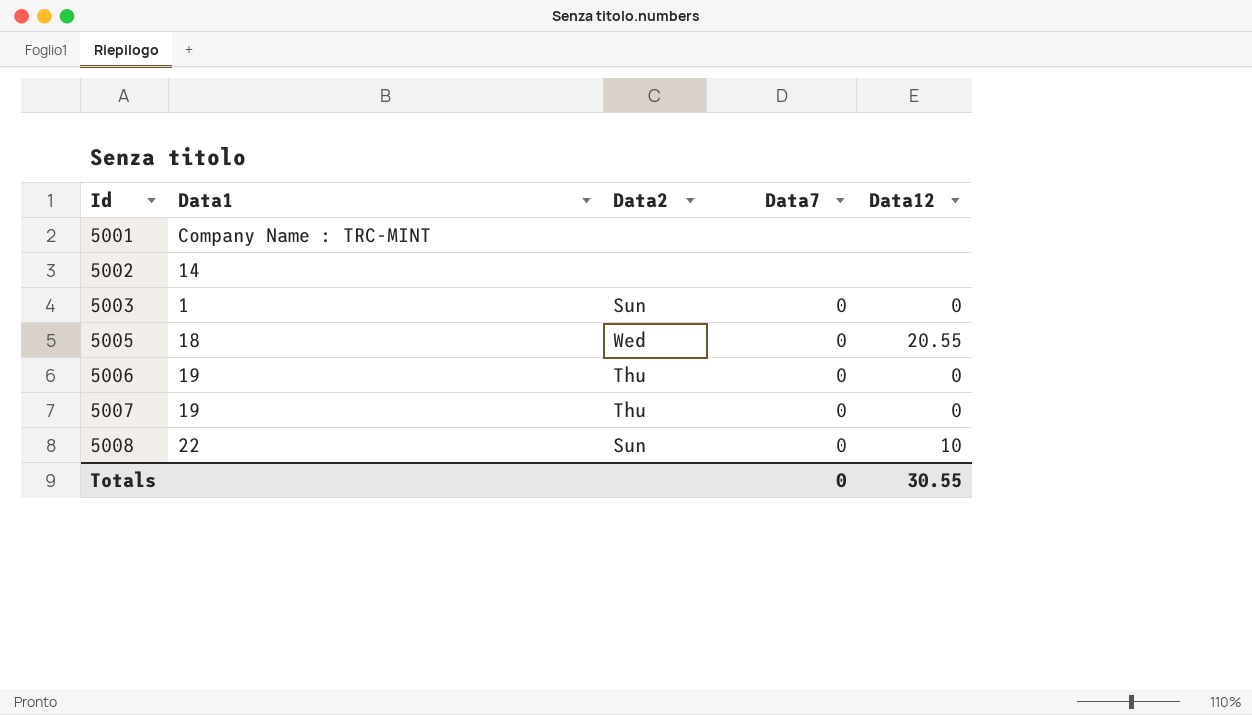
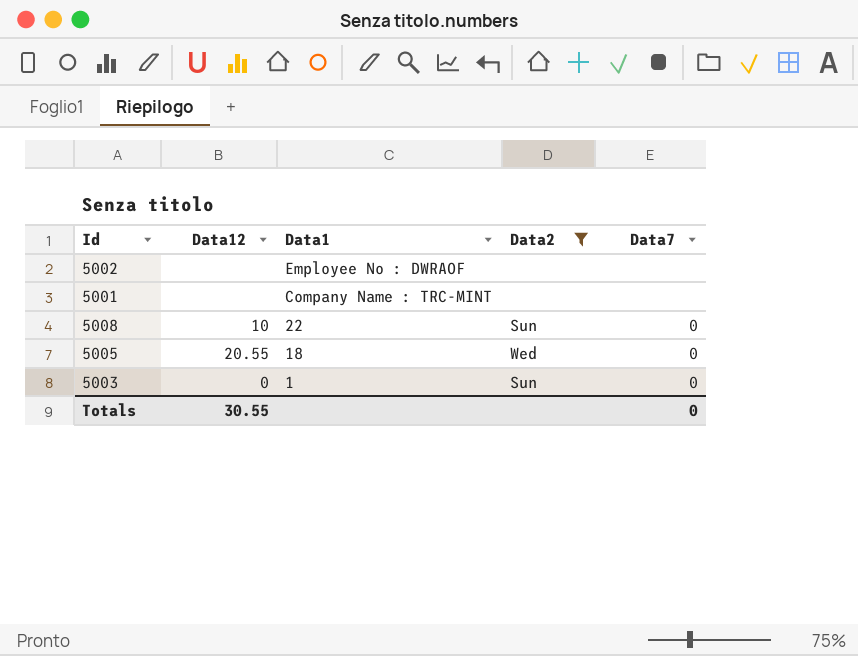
filter: none -> Data2 != Thu
row order: Id ascending -> Data1 descending
column Data12 | position: 5 -> 2
5002 | Data1: 14 -> Employee No : DWRAOF

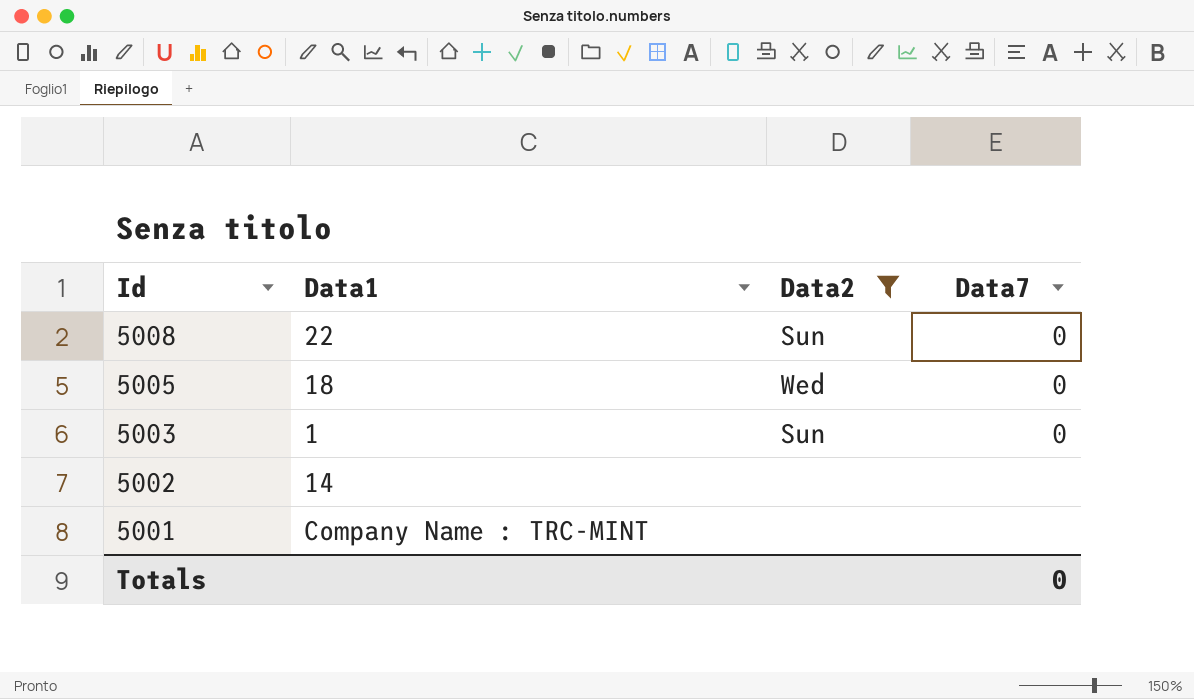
row order: Data1 descending -> Id descending
column Data12 | position: 2 -> none
5002 | Data1: Employee No : DWRAOF -> 14

